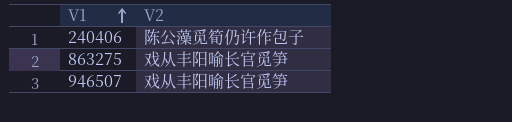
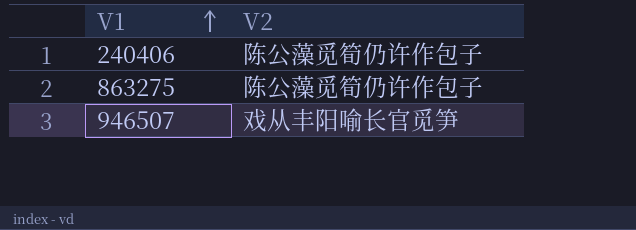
863275 | V2: 戏从丰阳喻长官觅笋 -> 陈公藻觅筍仍许作包子

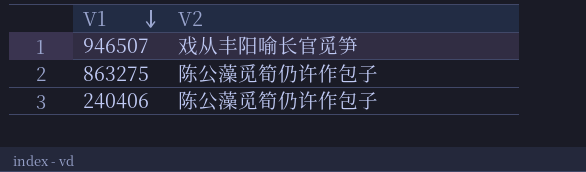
row order: V1 ascending -> V1 descending

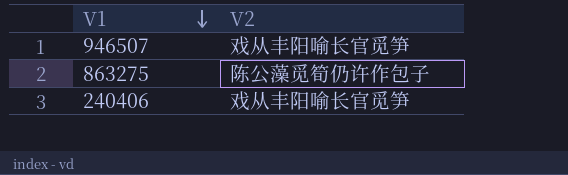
240406 | V2: 陈公藻觅筍仍许作包子 -> 戏从丰阳喻长官觅笋

